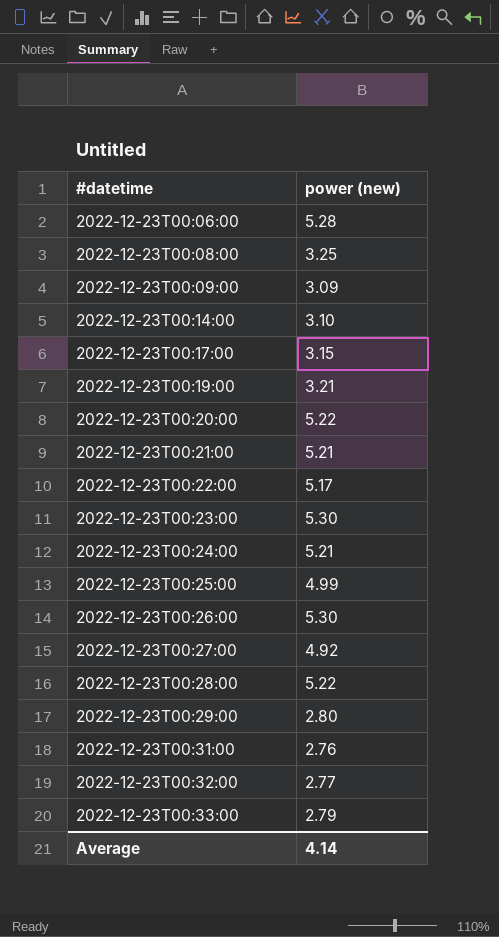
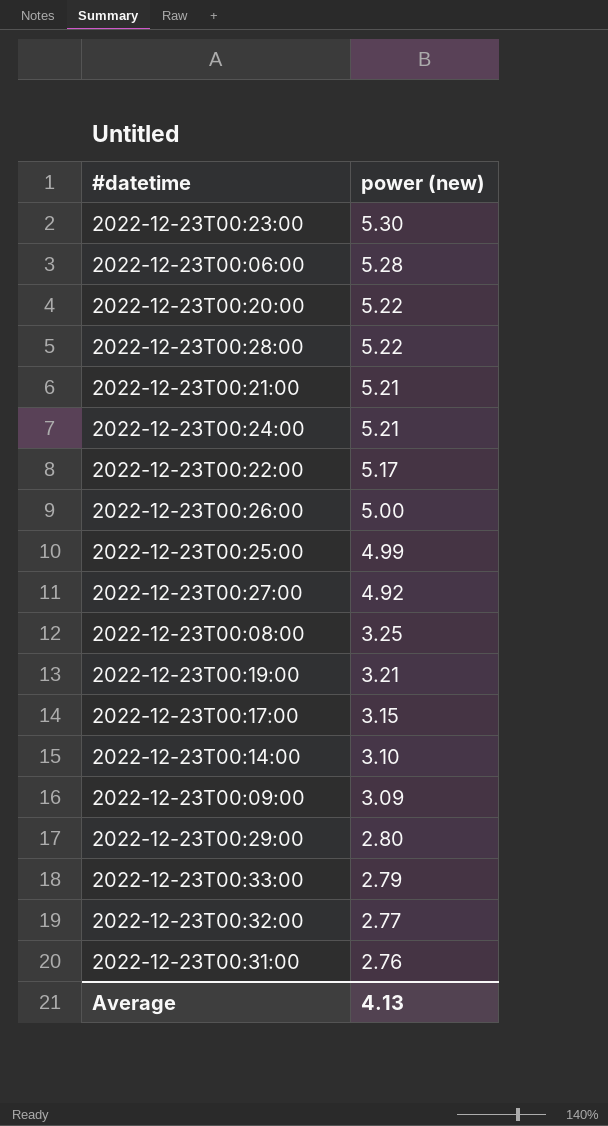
row order: #datetime ascending -> power (new) descending
2022-12-23T00:26:00 | power (new): 5.30 -> 5.00
Average | power (new): 4.14 -> 4.13

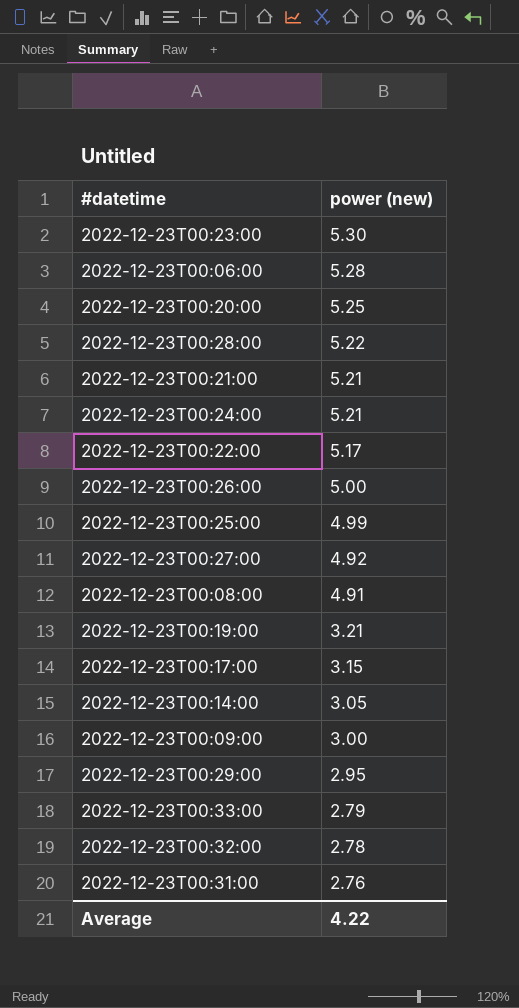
2022-12-23T00:20:00 | power (new): 5.22 -> 5.25
2022-12-23T00:08:00 | power (new): 3.25 -> 4.91
2022-12-23T00:14:00 | power (new): 3.10 -> 3.05
2022-12-23T00:09:00 | power (new): 3.09 -> 3.00
2022-12-23T00:29:00 | power (new): 2.80 -> 2.95
2022-12-23T00:32:00 | power (new): 2.77 -> 2.78
Average | power (new): 4.13 -> 4.22

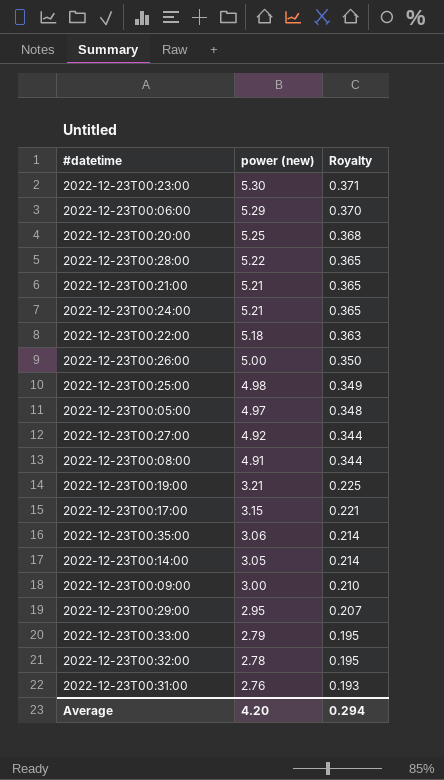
column Royalty | formula: none -> [power (new)] * 0.07
2022-12-23T00:06:00 | power (new): 5.28 -> 5.29
2022-12-23T00:22:00 | power (new): 5.17 -> 5.18
2022-12-23T00:25:00 | power (new): 4.99 -> 4.98
row 2022-12-23T00:05:00: none -> 4.97 | 0.348
row 2022-12-23T00:35:00: none -> 3.06 | 0.214
Average | power (new): 4.22 -> 4.20

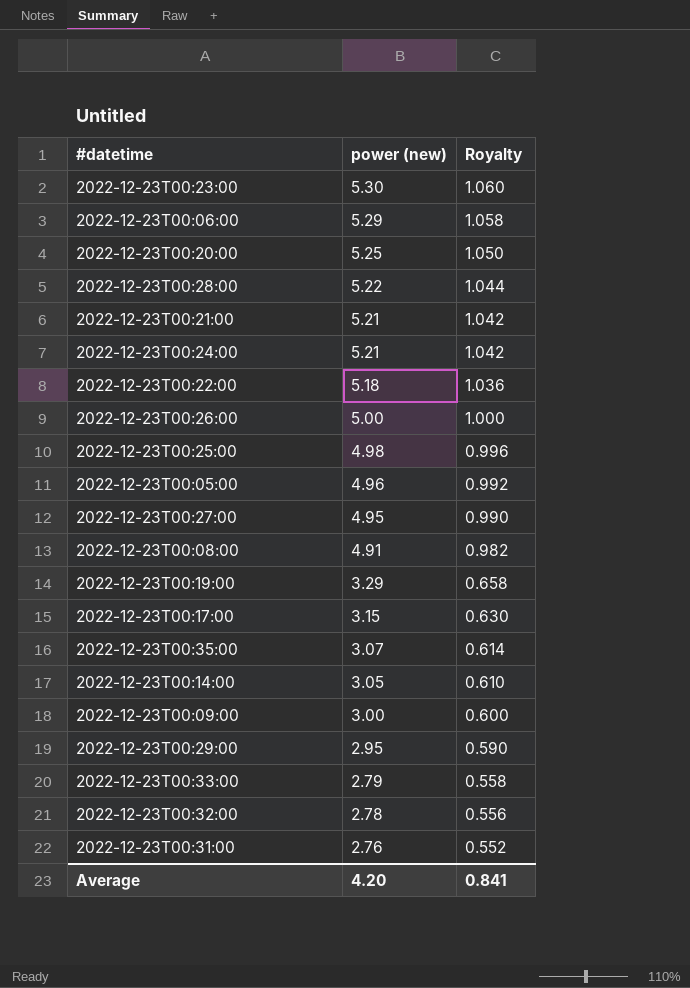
column Royalty | formula: [power (new)] * 0.07 -> [power (new)] * 0.2
2022-12-23T00:05:00 | power (new): 4.97 -> 4.96
2022-12-23T00:27:00 | power (new): 4.92 -> 4.95
2022-12-23T00:19:00 | power (new): 3.21 -> 3.29
2022-12-23T00:35:00 | power (new): 3.06 -> 3.07
Average | Royalty: 0.294 -> 0.841

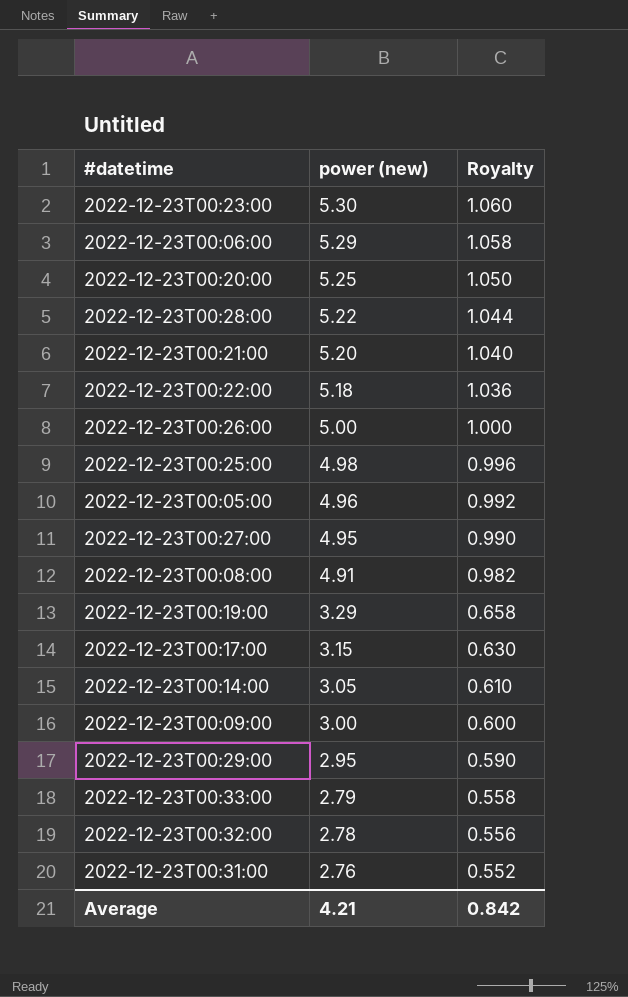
row 2022-12-23T00:24:00: 5.21 | 1.042 -> none
row 2022-12-23T00:35:00: 3.07 | 0.614 -> none
2022-12-23T00:21:00 | power (new): 5.21 -> 5.20
2022-12-23T00:21:00 | Royalty: 1.042 -> 1.040
Average | power (new): 4.20 -> 4.21
Average | Royalty: 0.841 -> 0.842

